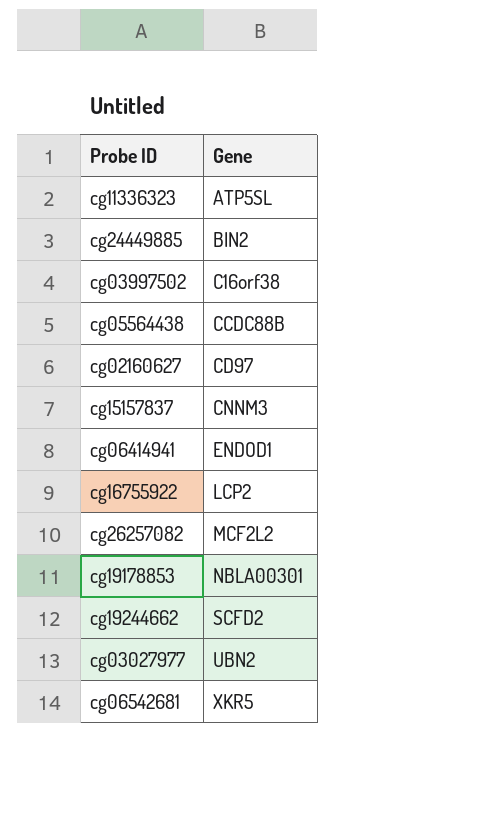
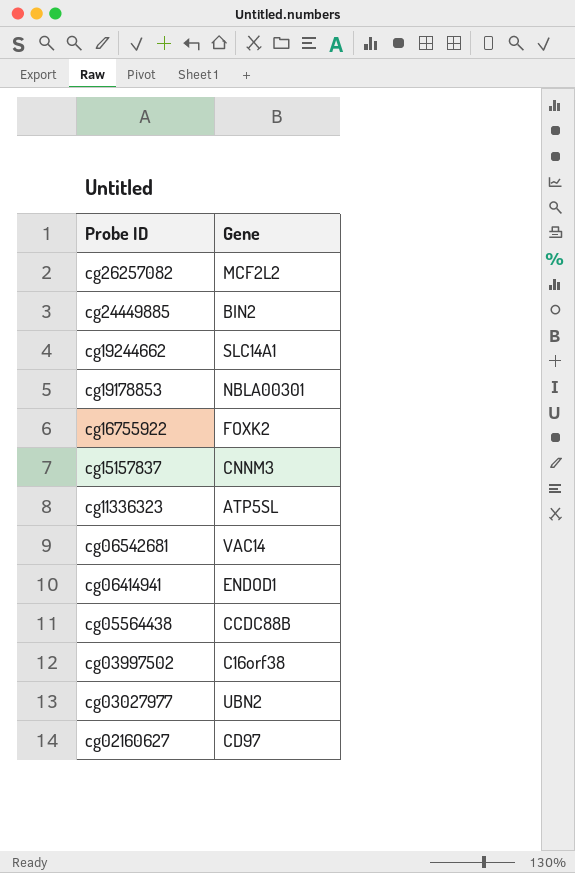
row order: Gene ascending -> Probe ID descending
cg19244662 | Gene: SCFD2 -> SLC14A1
cg16755922 | Gene: LCP2 -> FOXK2
cg06542681 | Gene: XKR5 -> VAC14

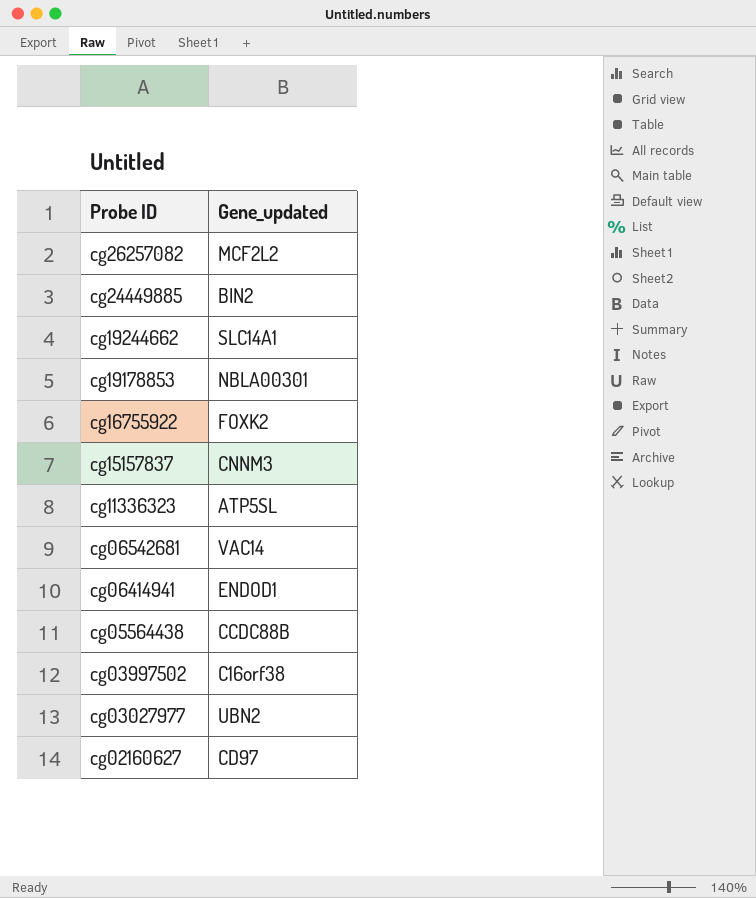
column name: Gene -> Gene_updated

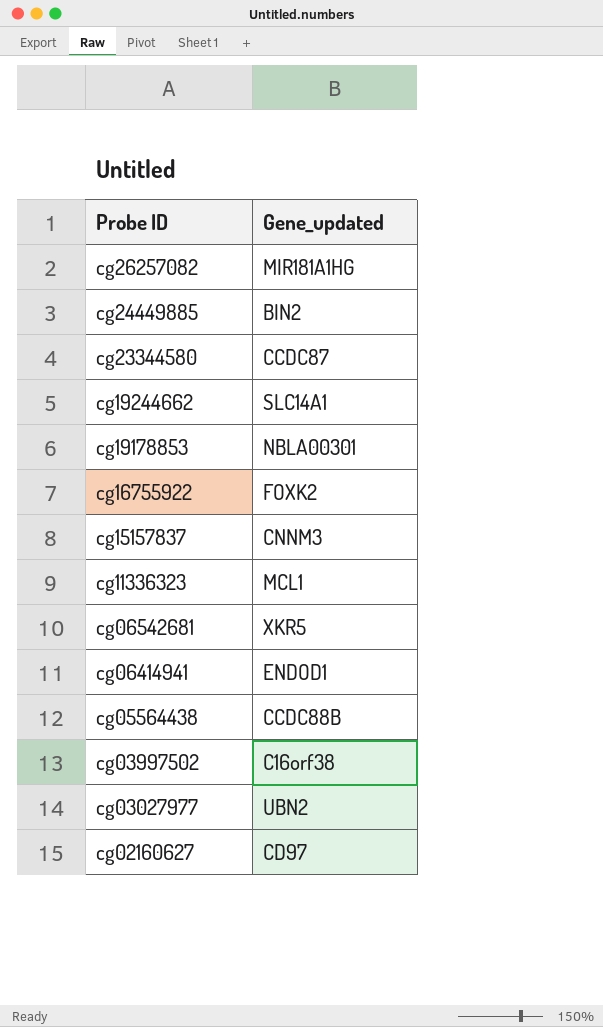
cg26257082 | Gene_updated: MCF2L2 -> MIR181A1HG
row cg23344580: none -> CCDC87
cg11336323 | Gene_updated: ATP5SL -> MCL1
cg06542681 | Gene_updated: VAC14 -> XKR5

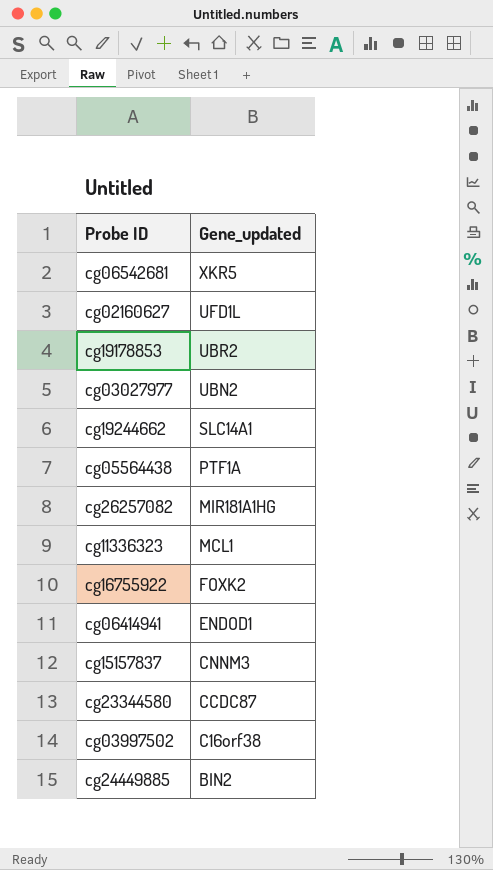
row order: Probe ID descending -> Gene_updated descending
cg02160627 | Gene_updated: CD97 -> UFD1L
cg19178853 | Gene_updated: NBLA00301 -> UBR2
cg05564438 | Gene_updated: CCDC88B -> PTF1A

